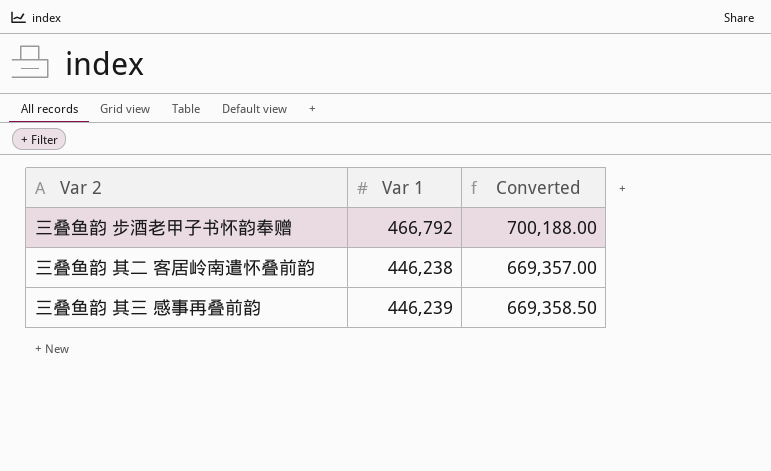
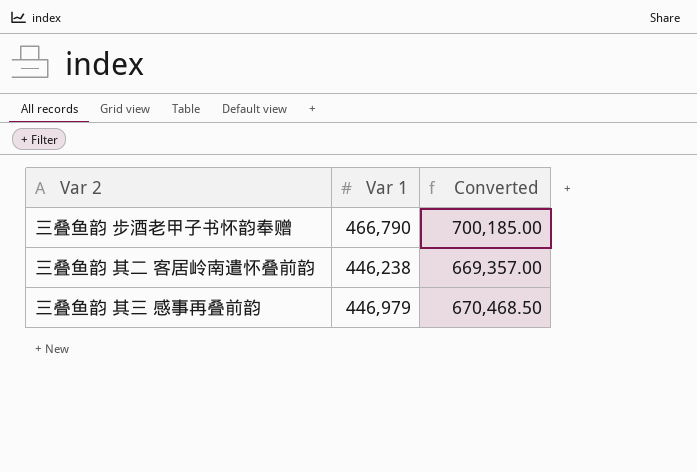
三叠鱼韵 步酒老甲子书怀韵奉赠 | Var 1: 466,792 -> 466,790
三叠鱼韵 步酒老甲子书怀韵奉赠 | Converted: 700,188.00 -> 700,185.00
三叠鱼韵 其三 感事再叠前韵 | Var 1: 446,239 -> 446,979
三叠鱼韵 其三 感事再叠前韵 | Converted: 669,358.50 -> 670,468.50

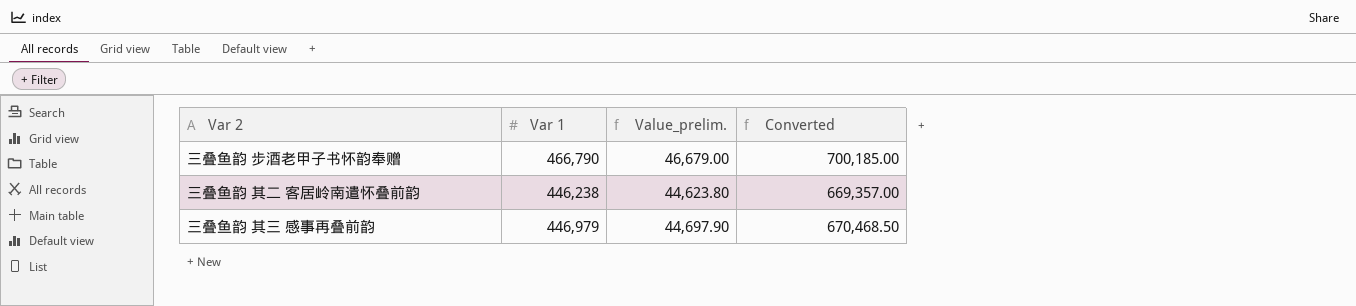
column Value_prelim. | formula: none -> [Var 1] * 0.1

